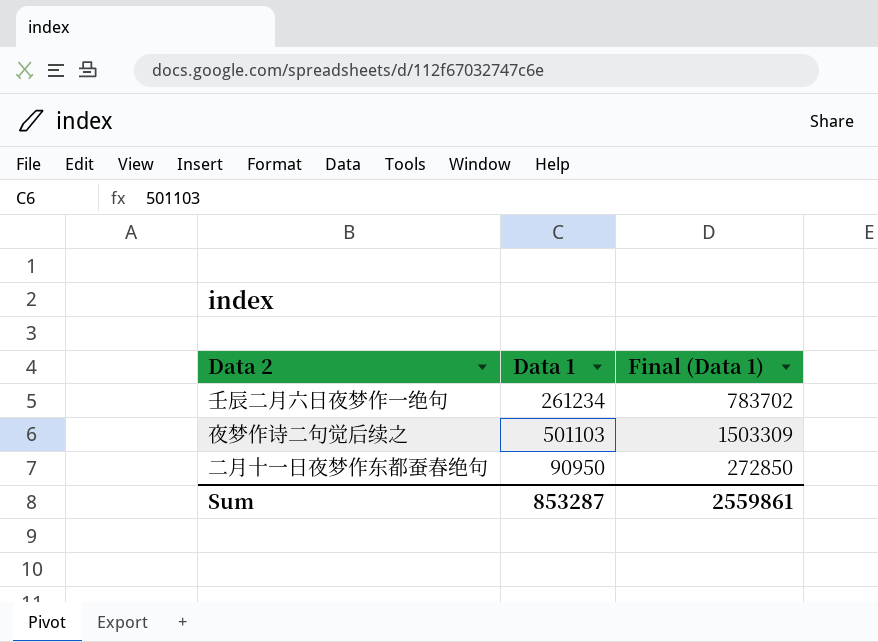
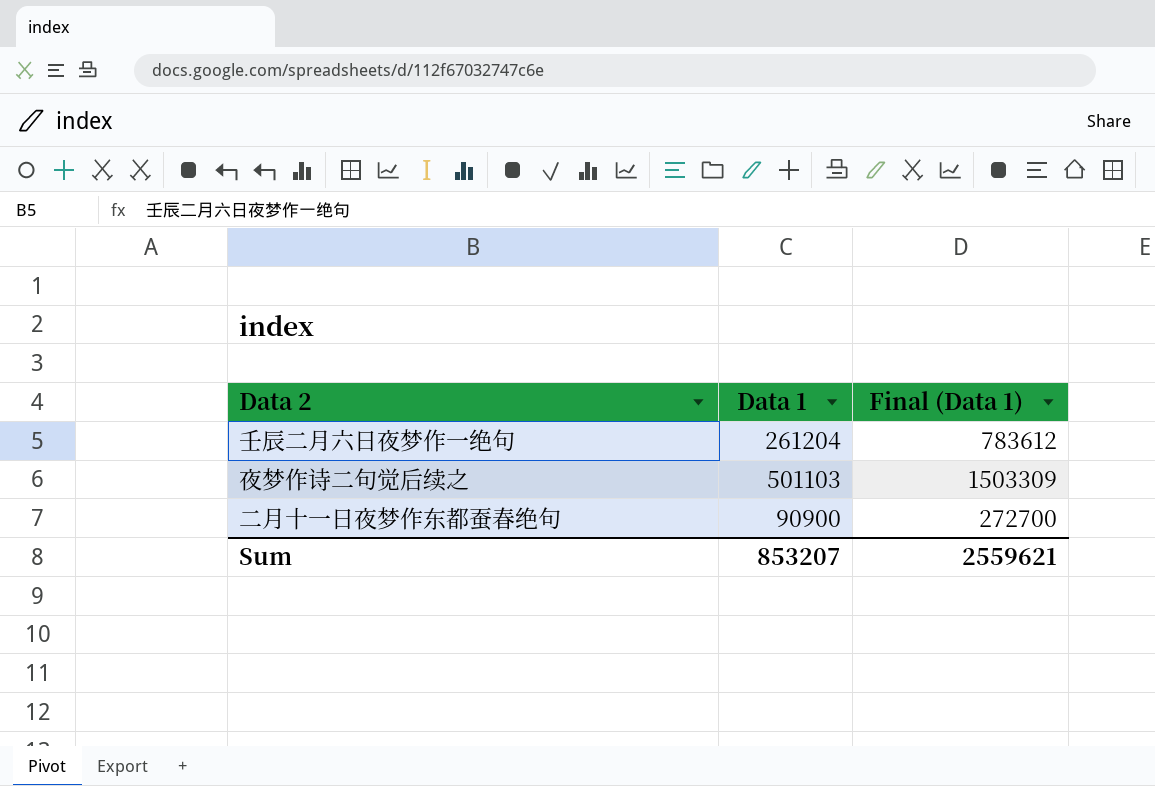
壬辰二月六日夜梦作一绝句 | Data 1: 261234 -> 261204
壬辰二月六日夜梦作一绝句 | Final (Data 1): 783702 -> 783612
二月十一日夜梦作东都蚕春绝句 | Data 1: 90950 -> 90900
二月十一日夜梦作东都蚕春绝句 | Final (Data 1): 272850 -> 272700
Sum | Data 1: 853287 -> 853207
Sum | Final (Data 1): 2559861 -> 2559621

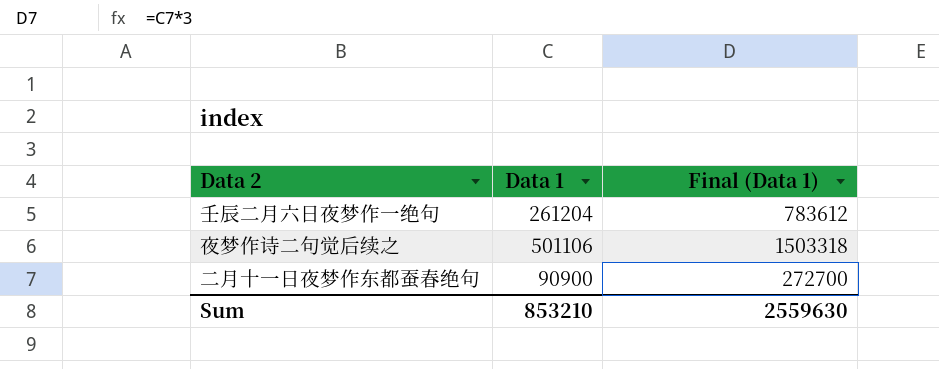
夜梦作诗二句觉后续之 | Data 1: 501103 -> 501106
夜梦作诗二句觉后续之 | Final (Data 1): 1503309 -> 1503318
Sum | Data 1: 853207 -> 853210
Sum | Final (Data 1): 2559621 -> 2559630

